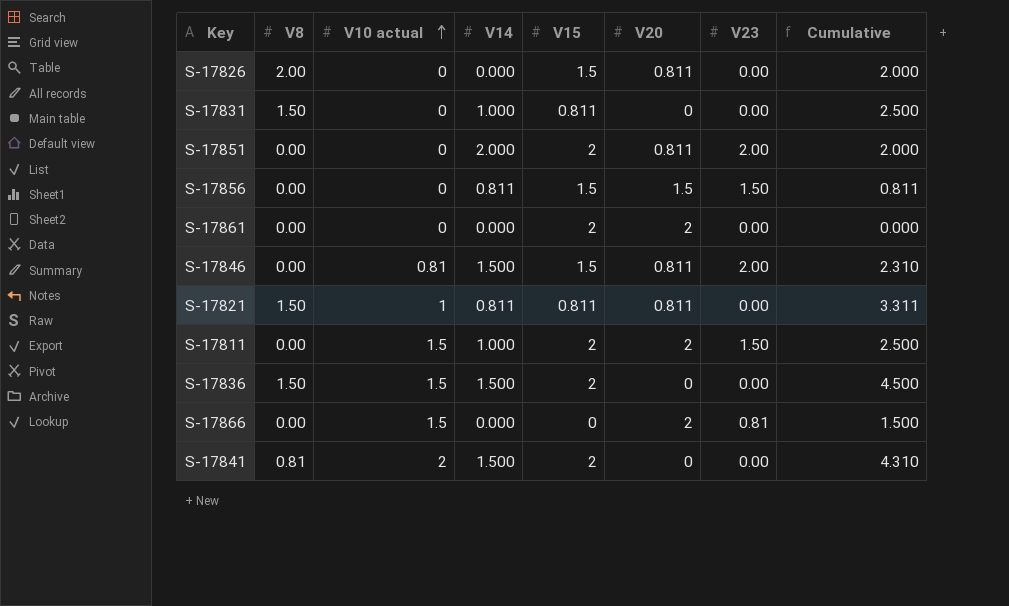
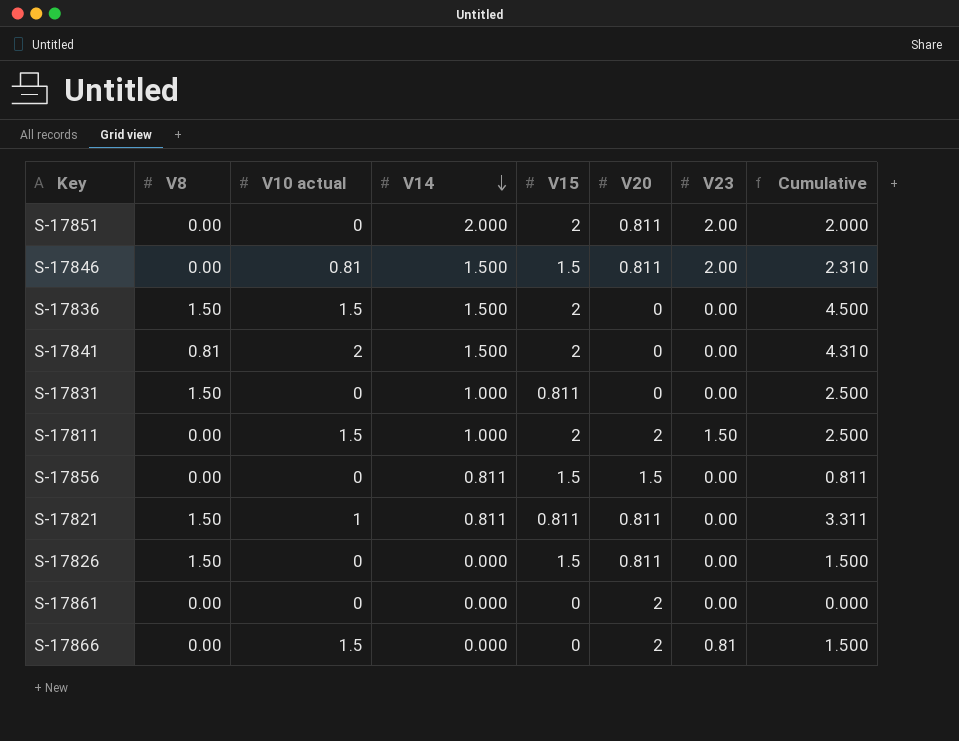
row order: V10 actual ascending -> V14 descending
S-17856 | V23: 1.50 -> 0.00
S-17826 | V8: 2.00 -> 1.50
S-17826 | Cumulative: 2.000 -> 1.500
S-17861 | V15: 2 -> 0

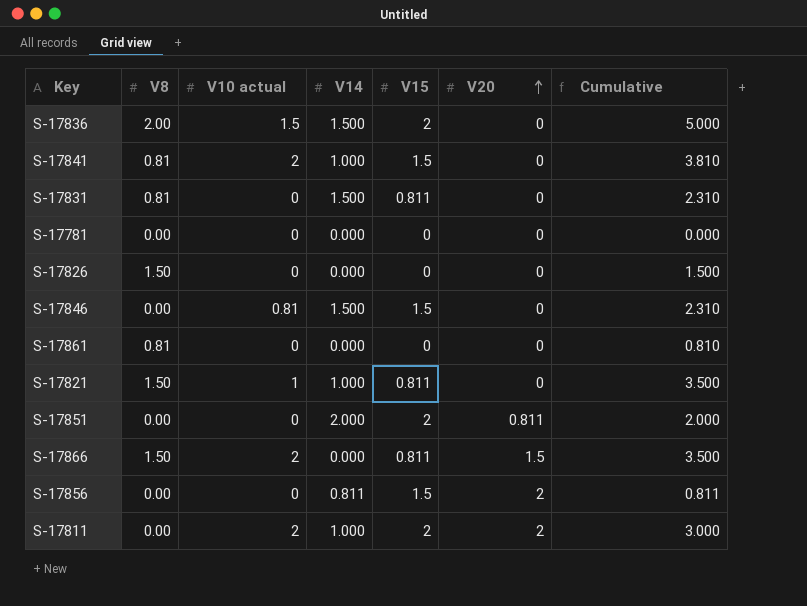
row order: V14 descending -> V20 ascending
column V23 | position: 7 -> none
S-17836 | V8: 1.50 -> 2.00
S-17836 | Cumulative: 4.500 -> 5.000
S-17841 | V14: 1.500 -> 1.000
S-17841 | V15: 2 -> 1.5
S-17841 | Cumulative: 4.310 -> 3.810
S-17831 | V8: 1.50 -> 0.81
S-17831 | V14: 1.000 -> 1.500
S-17831 | Cumulative: 2.500 -> 2.310
row S-17781: none -> 0.00 | 0 | 0.000 | 0 | 0 | 0.000
S-17826 | V15: 1.5 -> 0
S-17826 | V20: 0.811 -> 0
S-17846 | V20: 0.811 -> 0
S-17861 | V8: 0.00 -> 0.81
S-17861 | V20: 2 -> 0
S-17861 | Cumulative: 0.000 -> 0.810
S-17821 | V14: 0.811 -> 1.000
S-17821 | V20: 0.811 -> 0
S-17821 | Cumulative: 3.311 -> 3.500
S-17866 | V8: 0.00 -> 1.50
S-17866 | V10 actual: 1.5 -> 2
S-17866 | V15: 0 -> 0.811
S-17866 | V20: 2 -> 1.5
S-17866 | Cumulative: 1.500 -> 3.500
S-17856 | V20: 1.5 -> 2
S-17811 | V10 actual: 1.5 -> 2
S-17811 | Cumulative: 2.500 -> 3.000

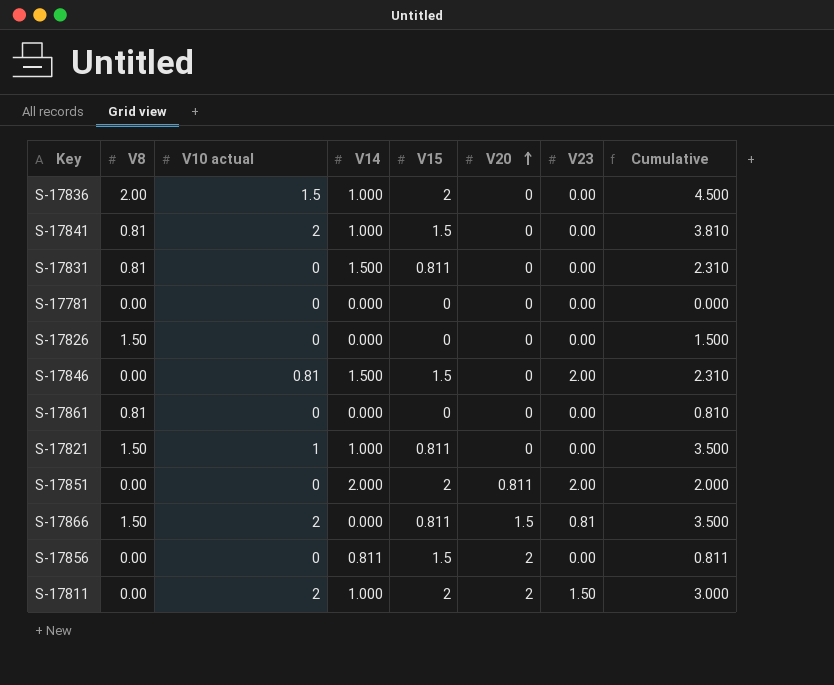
column V23 | position: none -> 7
S-17836 | V14: 1.500 -> 1.000
S-17836 | Cumulative: 5.000 -> 4.500

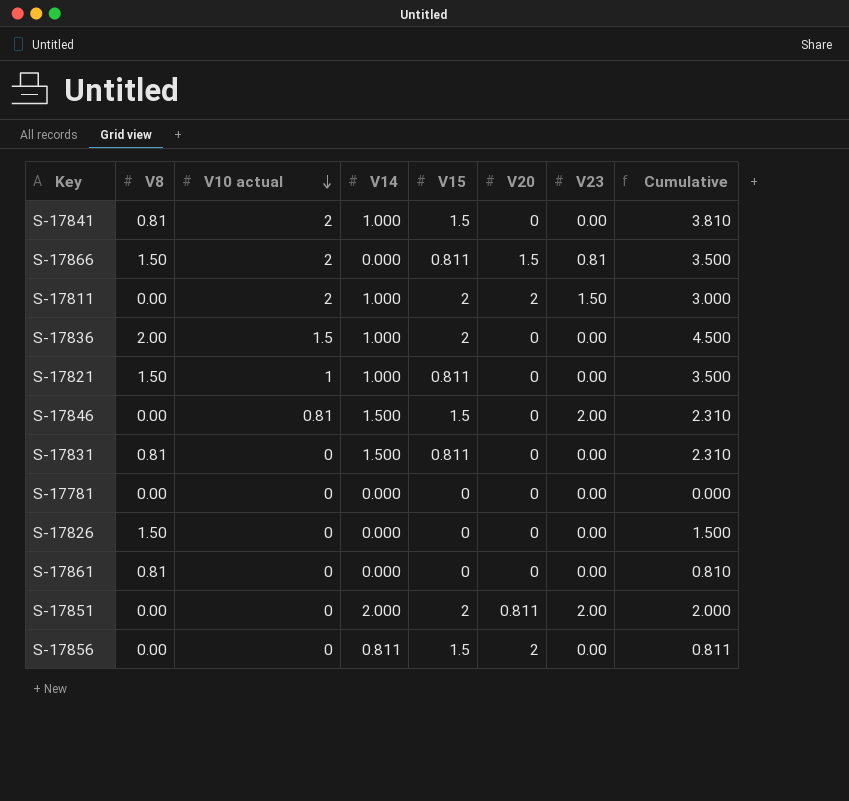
row order: V20 ascending -> V10 actual descending

